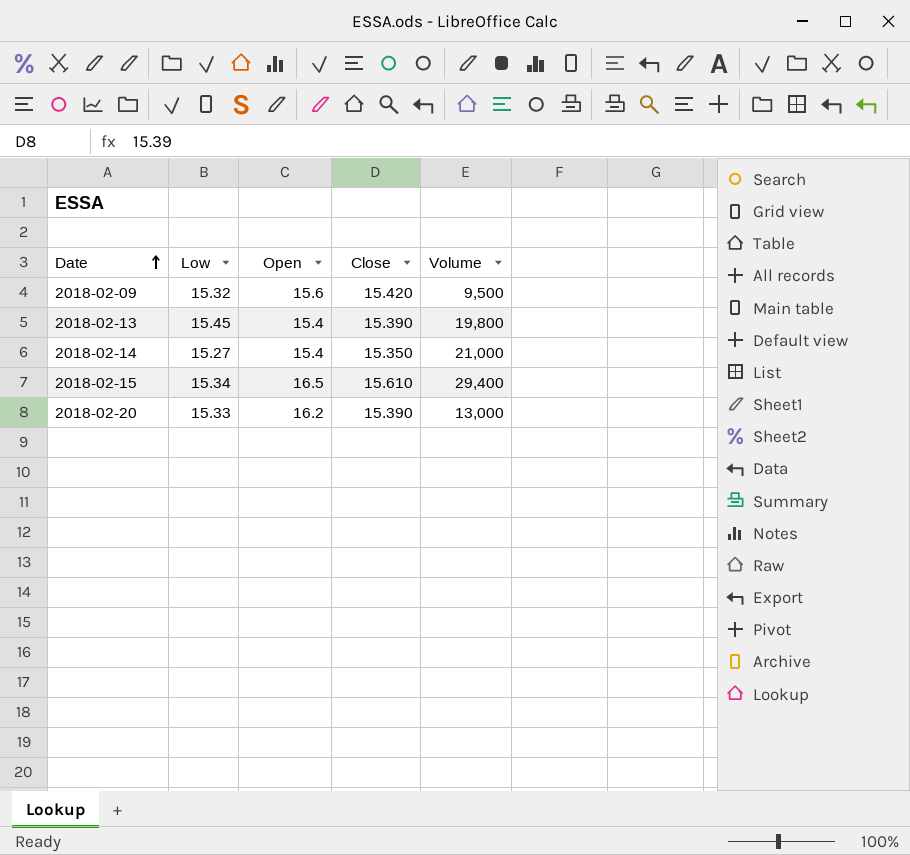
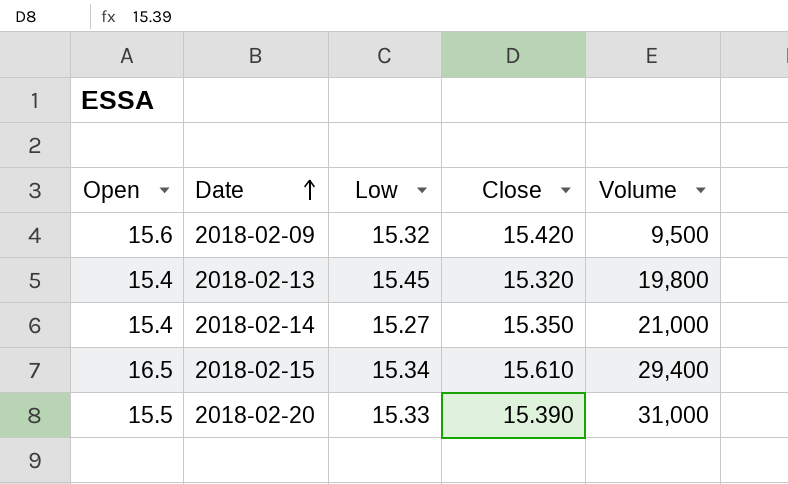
column Open | position: 3 -> 1
2018-02-13 | Close: 15.390 -> 15.320
2018-02-20 | Open: 16.2 -> 15.5
2018-02-20 | Volume: 13,000 -> 31,000

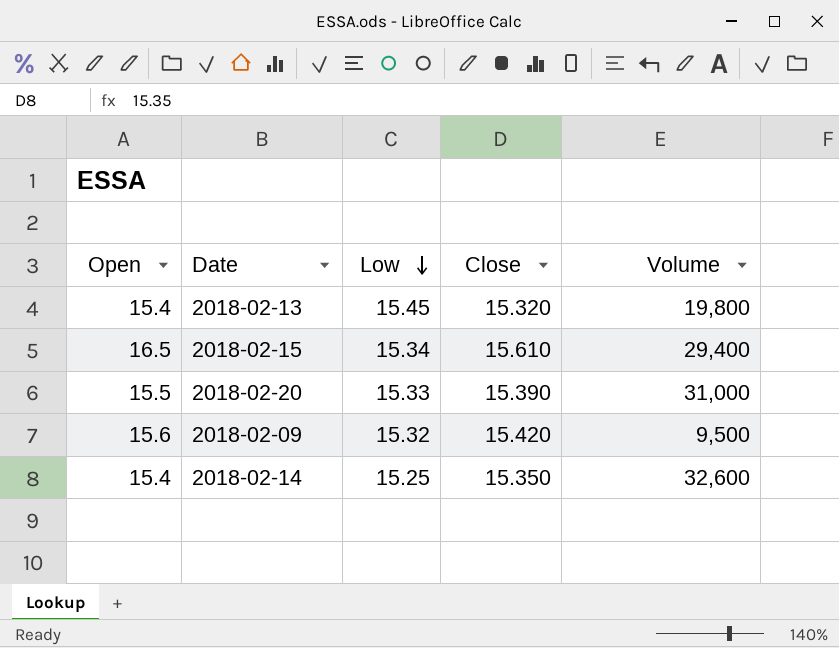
row order: Date ascending -> Low descending
2018-02-14 | Low: 15.27 -> 15.25
2018-02-14 | Volume: 21,000 -> 32,600

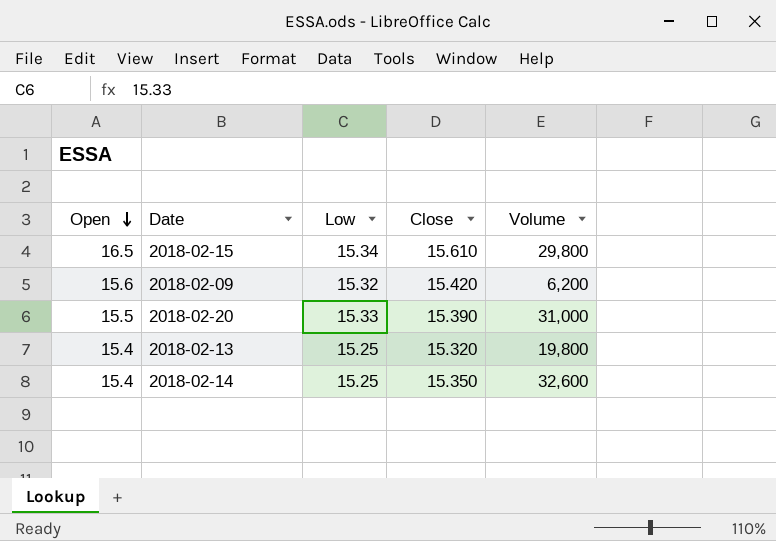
row order: Low descending -> Open descending
2018-02-15 | Volume: 29,400 -> 29,800
2018-02-09 | Volume: 9,500 -> 6,200
2018-02-13 | Low: 15.45 -> 15.25

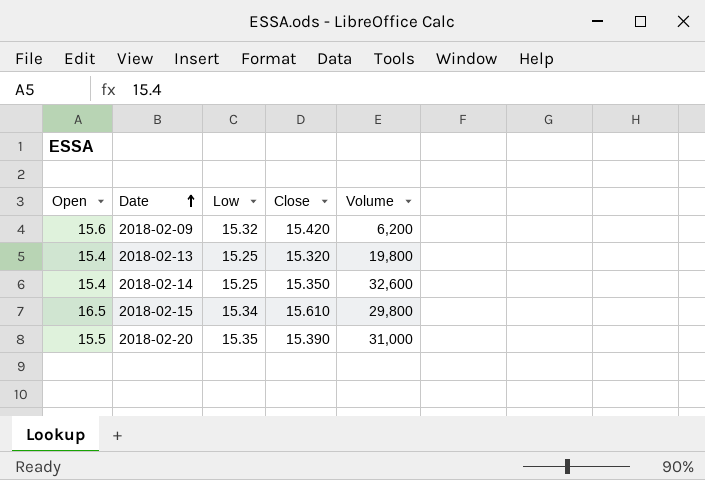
row order: Open descending -> Date ascending
2018-02-20 | Low: 15.33 -> 15.35

